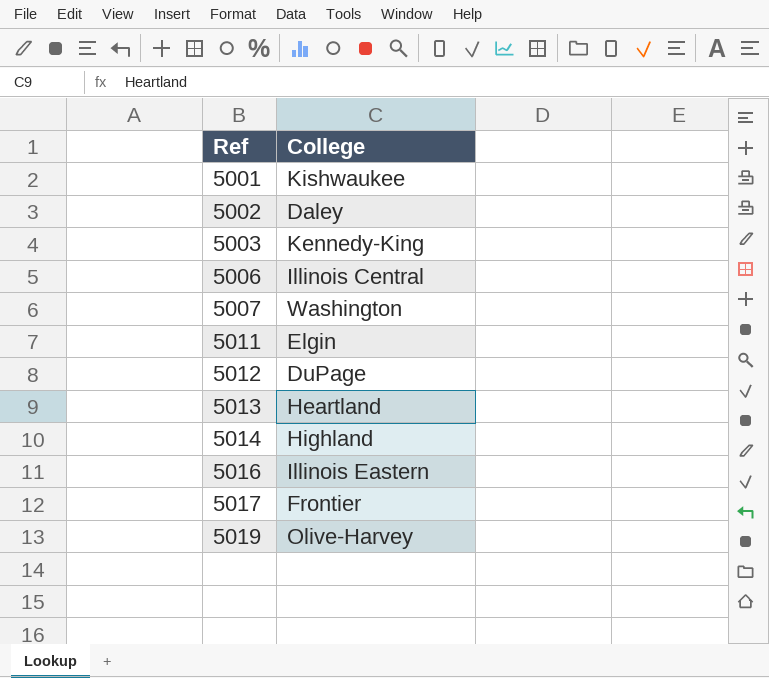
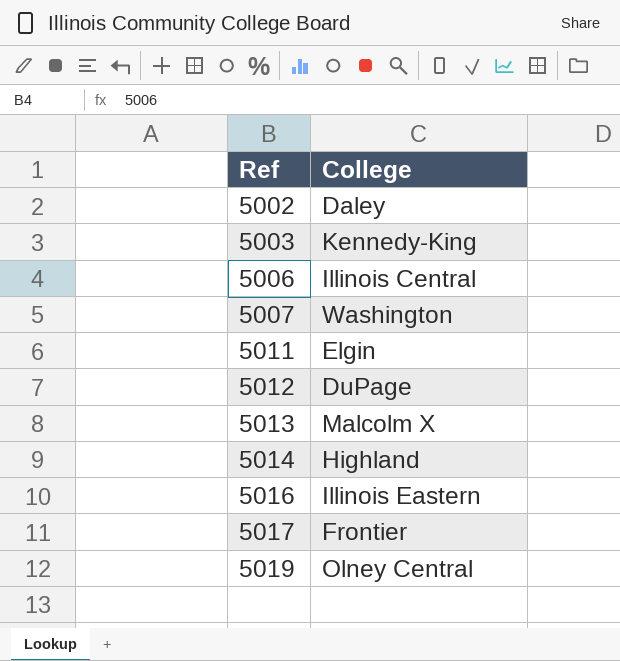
row 5001: Kishwaukee -> none
5013 | College: Heartland -> Malcolm X
5019 | College: Olive-Harvey -> Olney Central

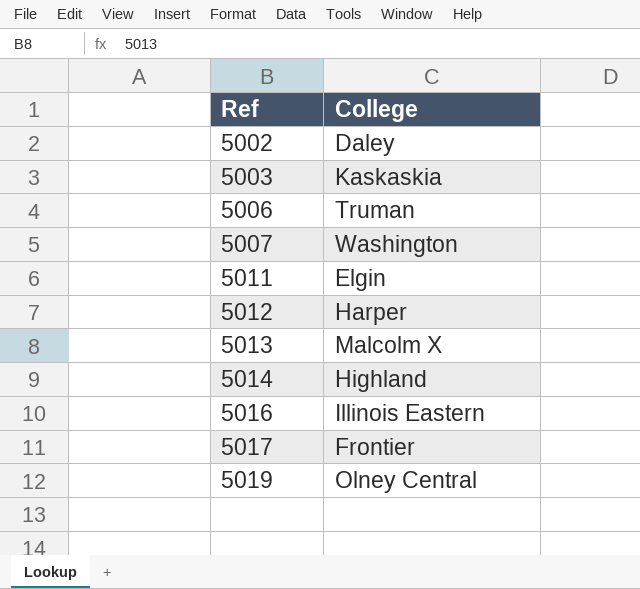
5003 | College: Kennedy-King -> Kaskaskia
5006 | College: Illinois Central -> Truman
5012 | College: DuPage -> Harper

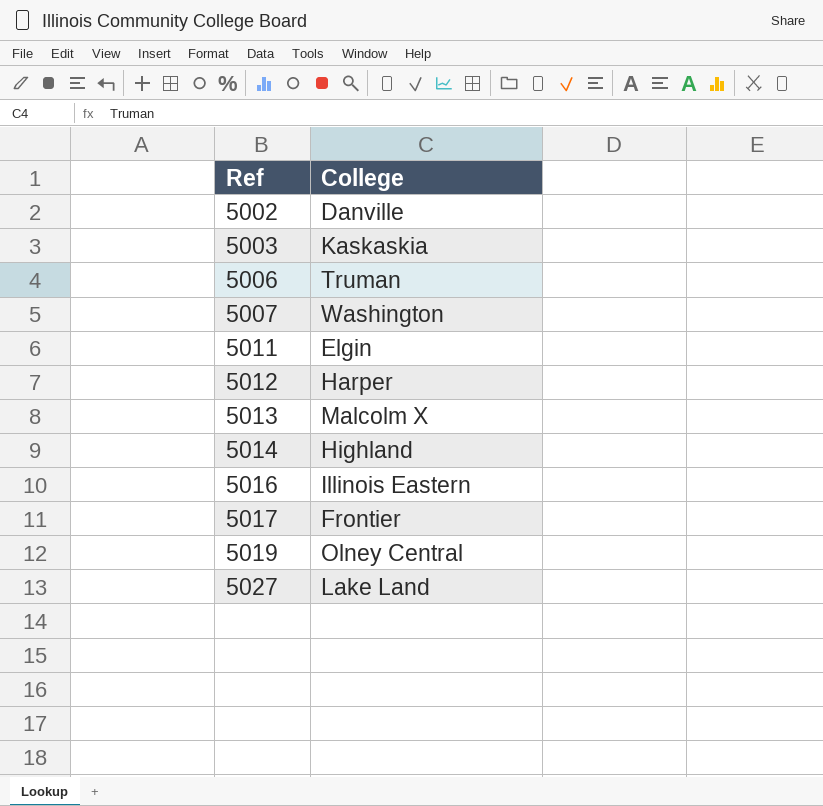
5002 | College: Daley -> Danville
row 5027: none -> Lake Land

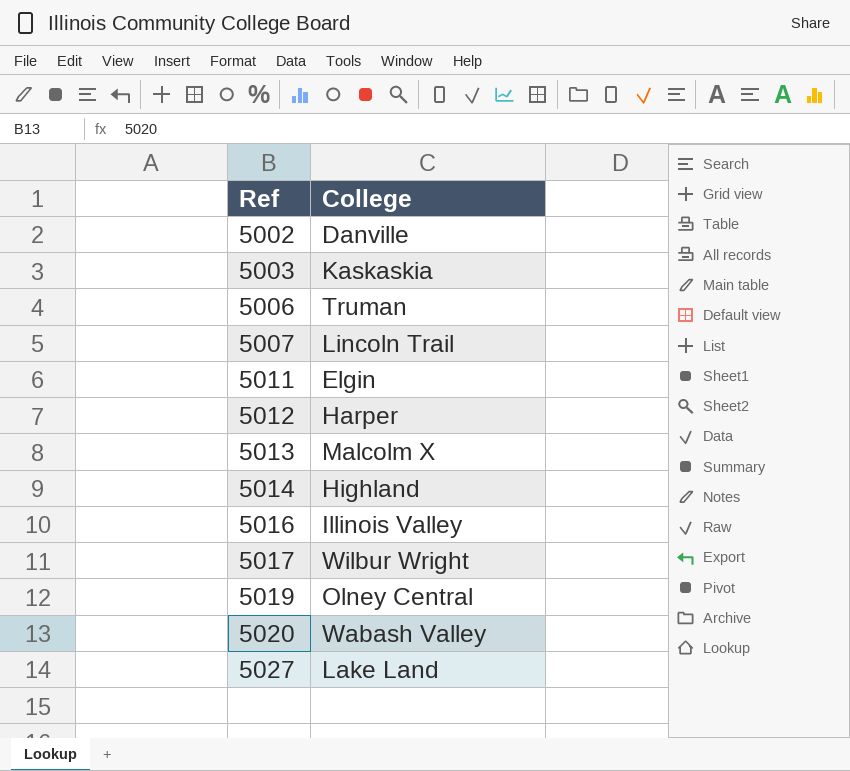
5007 | College: Washington -> Lincoln Trail
5016 | College: Illinois Eastern -> Illinois Valley
5017 | College: Frontier -> Wilbur Wright
row 5020: none -> Wabash Valley

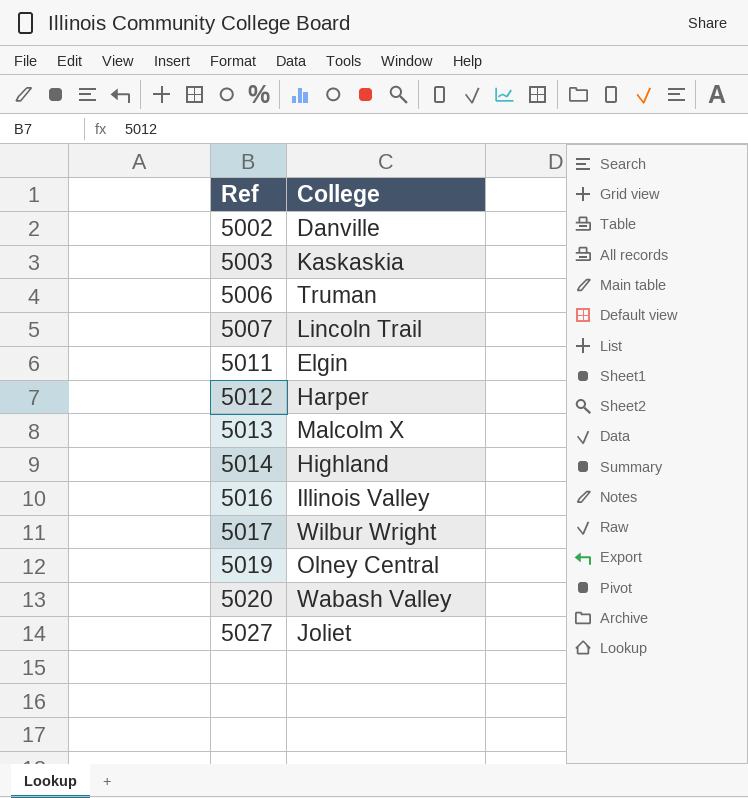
5027 | College: Lake Land -> Joliet

